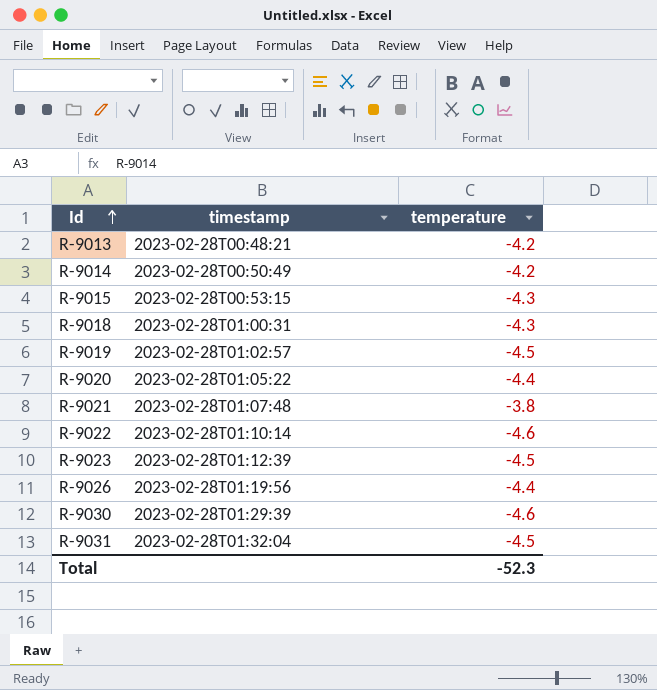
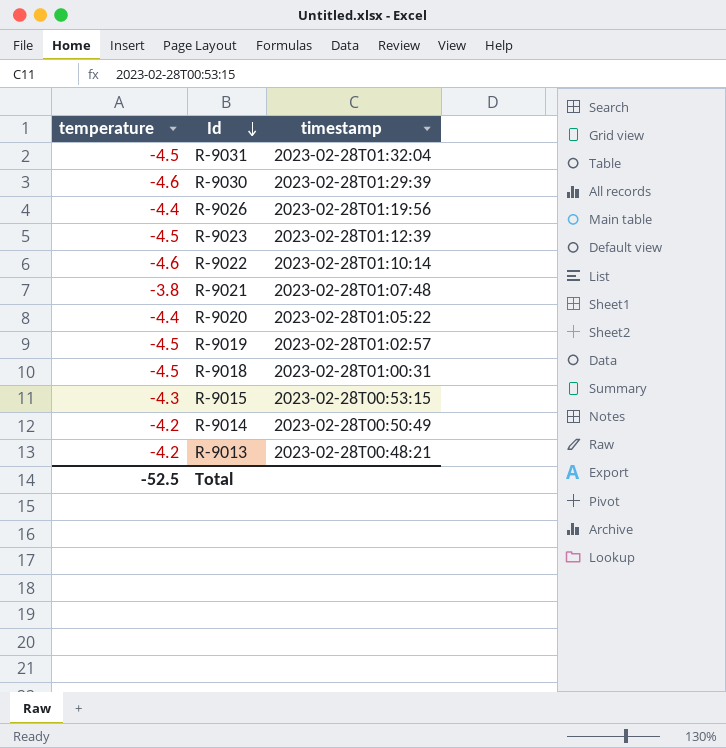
row order: Id ascending -> Id descending
column temperature | position: 3 -> 1
R-9018 | temperature: -4.3 -> -4.5
Total | temperature: -52.3 -> -52.5

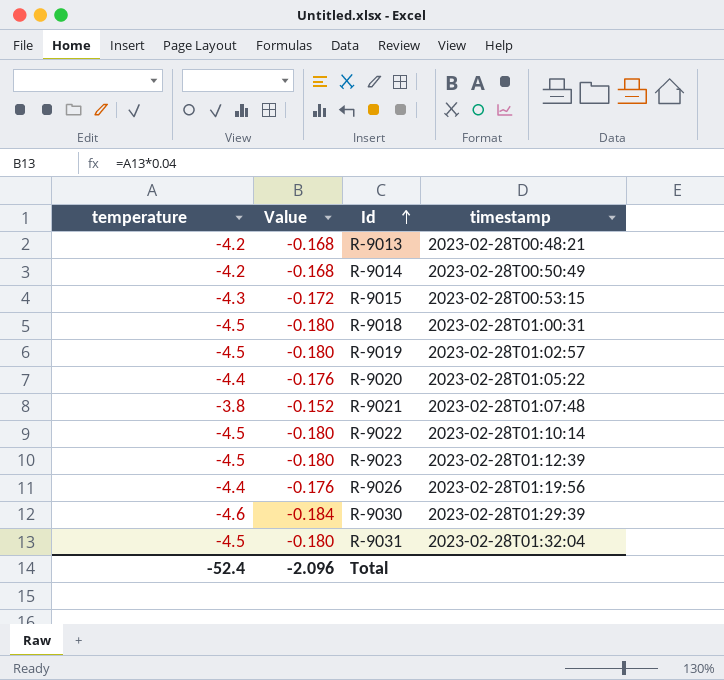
row order: Id descending -> Id ascending
column Value | formula: none -> [temperature] * 0.04
R-9022 | temperature: -4.6 -> -4.5
Total | temperature: -52.5 -> -52.4

